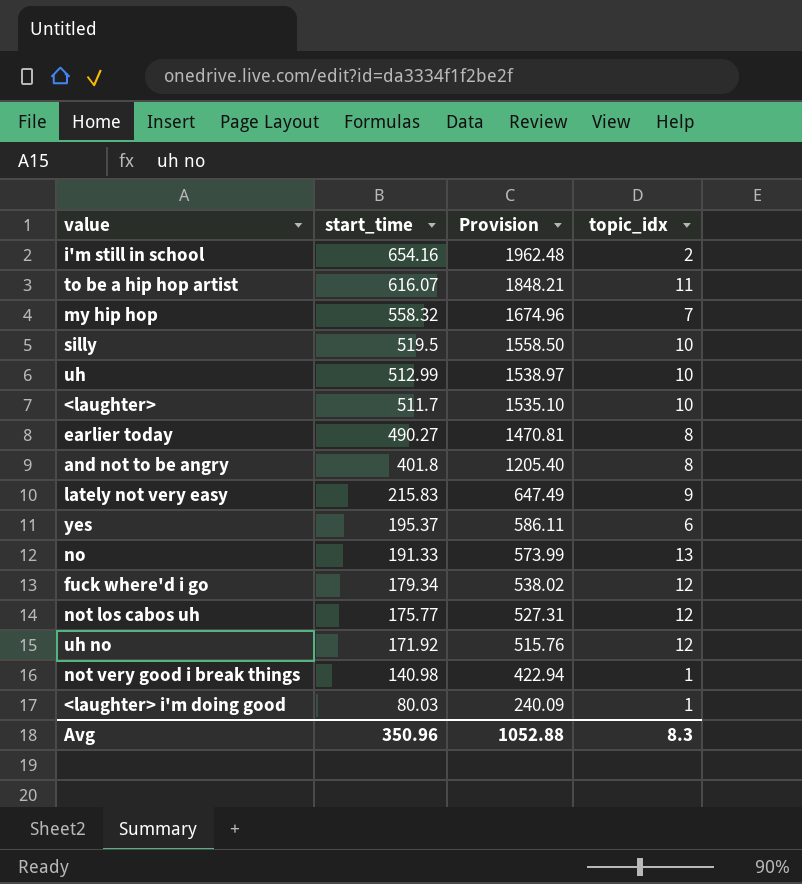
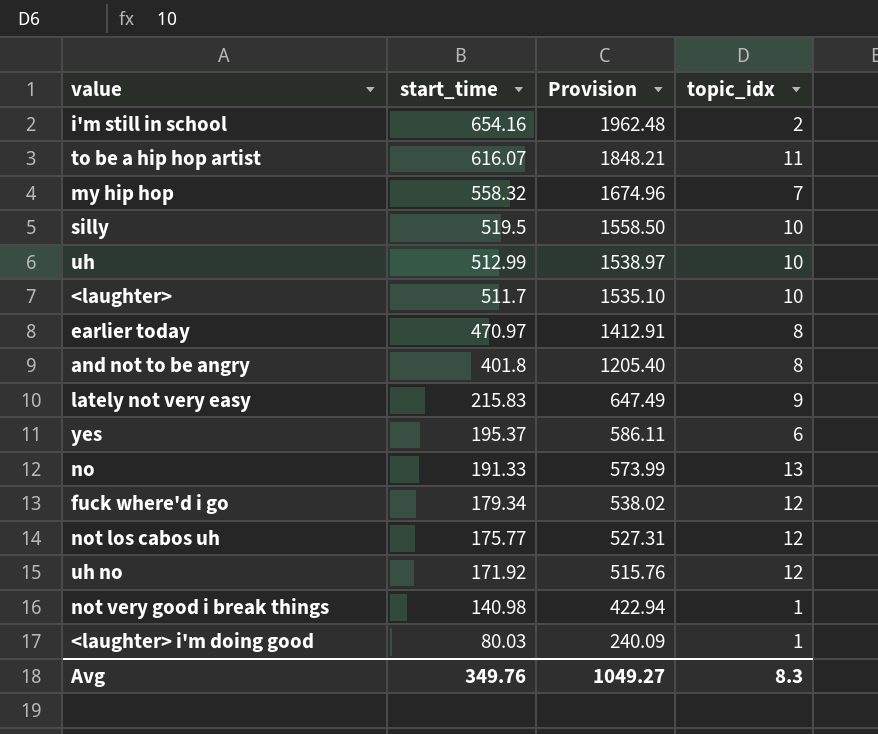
earlier today | start_time: 490.27 -> 470.97
earlier today | Provision: 1470.81 -> 1412.91
Avg | start_time: 350.96 -> 349.76
Avg | Provision: 1052.88 -> 1049.27

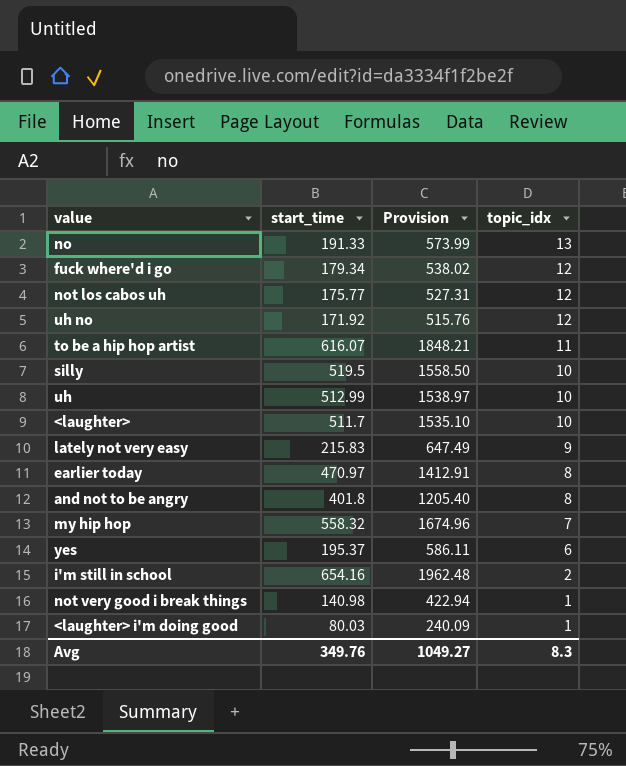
row order: start_time descending -> topic_idx descending

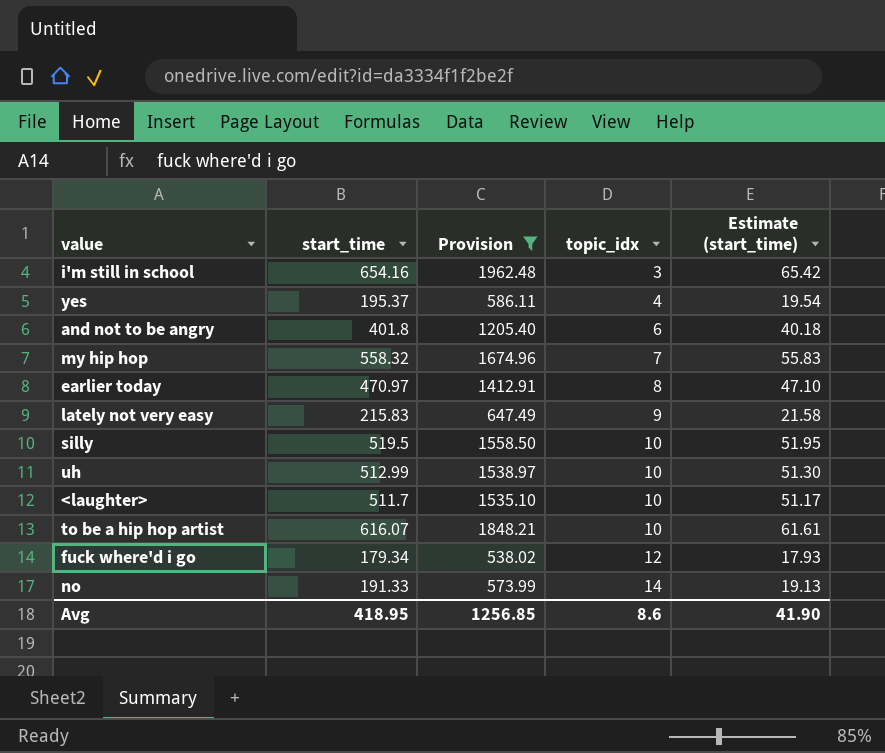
filter: none -> Provision >= 538.02
row order: topic_idx descending -> topic_idx ascending
column Estimate (start_time) | formula: none -> [start_time] * 0.1
i'm still in school | topic_idx: 2 -> 3
yes | topic_idx: 6 -> 4
and not to be angry | topic_idx: 8 -> 6
to be a hip hop artist | topic_idx: 11 -> 10
no | topic_idx: 13 -> 14
Avg | start_time: 349.76 -> 418.95
Avg | Provision: 1049.27 -> 1256.85
Avg | topic_idx: 8.3 -> 8.6

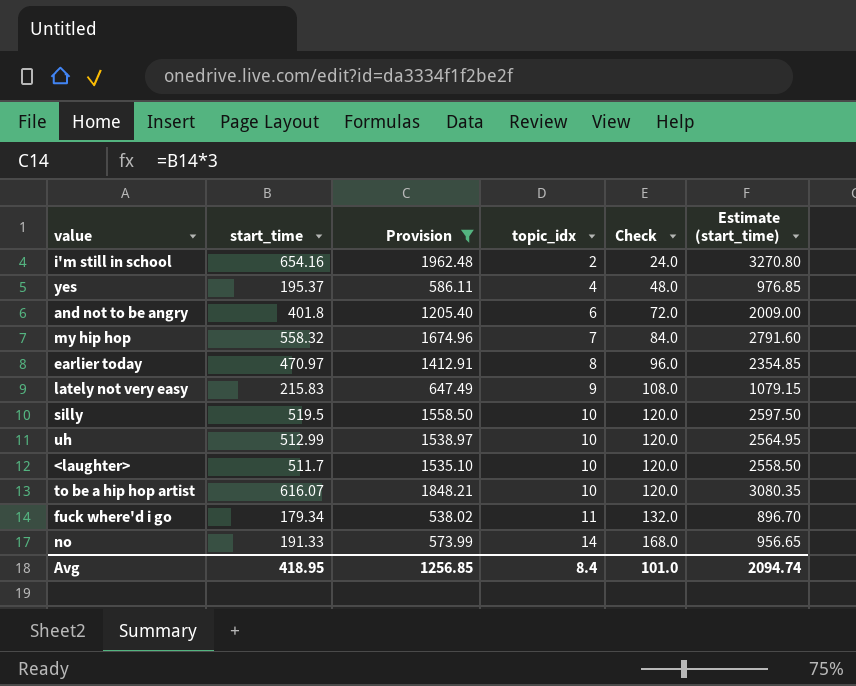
column Check | formula: none -> [topic_idx] * 12
column Estimate (start_time) | formula: [start_time] * 0.1 -> [start_time] * 5
i'm still in school | topic_idx: 3 -> 2
fuck where'd i go | topic_idx: 12 -> 11
Avg | topic_idx: 8.6 -> 8.4
Avg | Estimate (start_time): 41.90 -> 2094.74

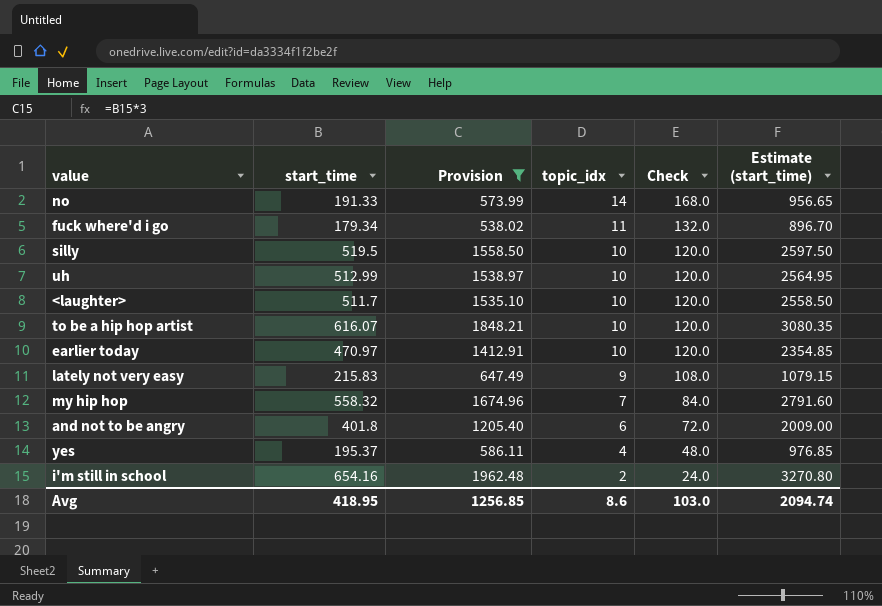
row order: topic_idx ascending -> topic_idx descending
earlier today | topic_idx: 8 -> 10
earlier today | Check: 96.0 -> 120.0
Avg | topic_idx: 8.4 -> 8.6
Avg | Check: 101.0 -> 103.0

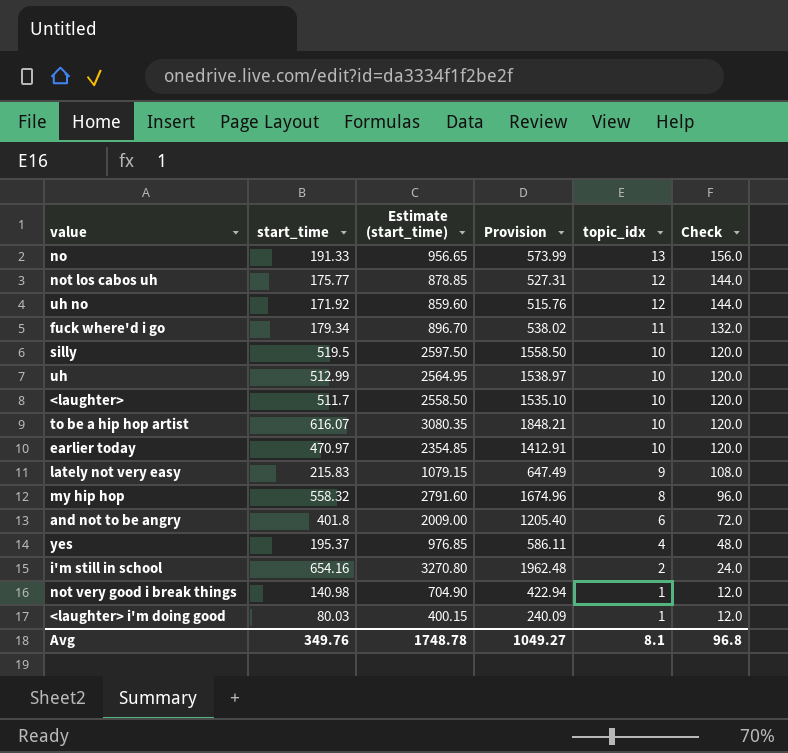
filter: Provision >= 538.02 -> none
column Estimate (start_time) | position: 6 -> 3
no | topic_idx: 14 -> 13
no | Check: 168.0 -> 156.0
my hip hop | topic_idx: 7 -> 8
my hip hop | Check: 84.0 -> 96.0
Avg | start_time: 418.95 -> 349.76
Avg | Estimate (start_time): 2094.74 -> 1748.78
Avg | Provision: 1256.85 -> 1049.27
Avg | topic_idx: 8.6 -> 8.1
Avg | Check: 103.0 -> 96.8

